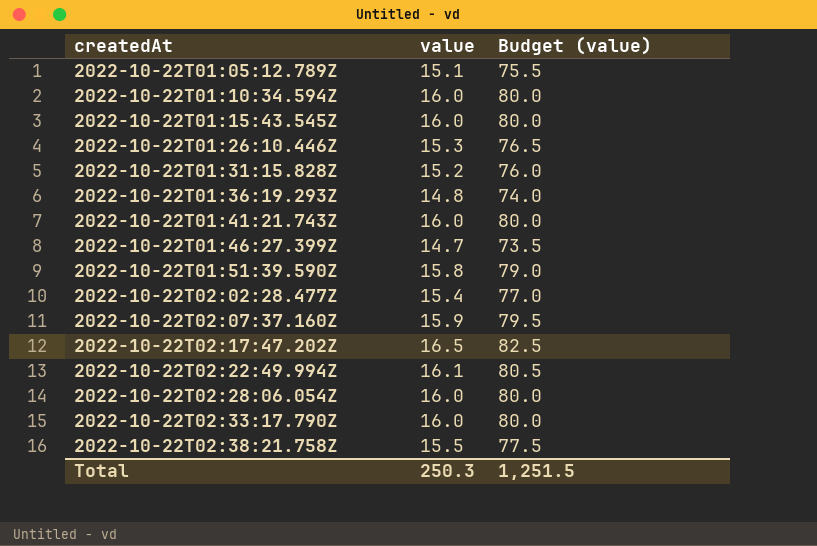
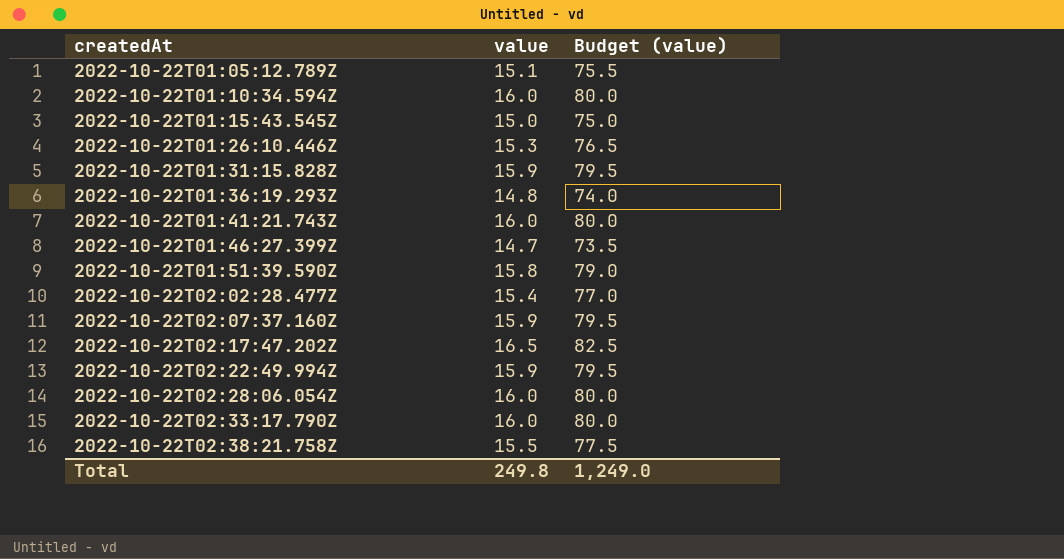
2022-10-22T01:15:43.545Z | value: 16.0 -> 15.0
2022-10-22T01:15:43.545Z | Budget (value): 80.0 -> 75.0
2022-10-22T01:31:15.828Z | value: 15.2 -> 15.9
2022-10-22T01:31:15.828Z | Budget (value): 76.0 -> 79.5
2022-10-22T02:22:49.994Z | value: 16.1 -> 15.9
2022-10-22T02:22:49.994Z | Budget (value): 80.5 -> 79.5
Total | value: 250.3 -> 249.8
Total | Budget (value): 1,251.5 -> 1,249.0

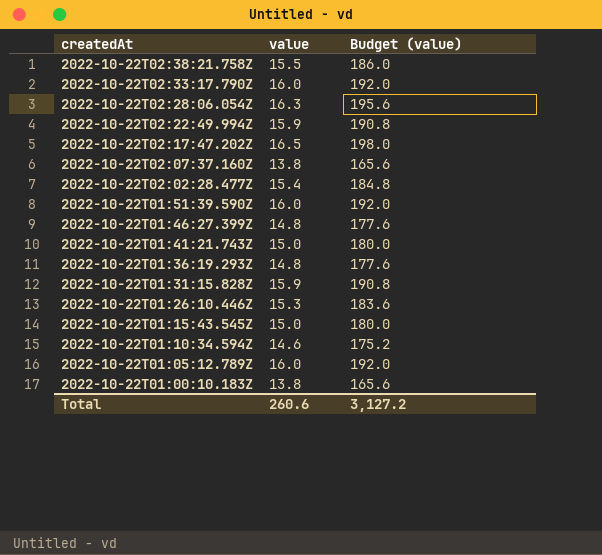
row order: createdAt ascending -> createdAt descending
column Budget (value) | formula: [value] * 5 -> [value] * 12
2022-10-22T02:28:06.054Z | value: 16.0 -> 16.3
2022-10-22T02:07:37.160Z | value: 15.9 -> 13.8
2022-10-22T01:51:39.590Z | value: 15.8 -> 16.0
2022-10-22T01:46:27.399Z | value: 14.7 -> 14.8
2022-10-22T01:41:21.743Z | value: 16.0 -> 15.0
2022-10-22T01:10:34.594Z | value: 16.0 -> 14.6
2022-10-22T01:05:12.789Z | value: 15.1 -> 16.0
row 2022-10-22T01:00:10.183Z: none -> 13.8 | 165.6
Total | value: 249.8 -> 260.6
Total | Budget (value): 1,249.0 -> 3,127.2

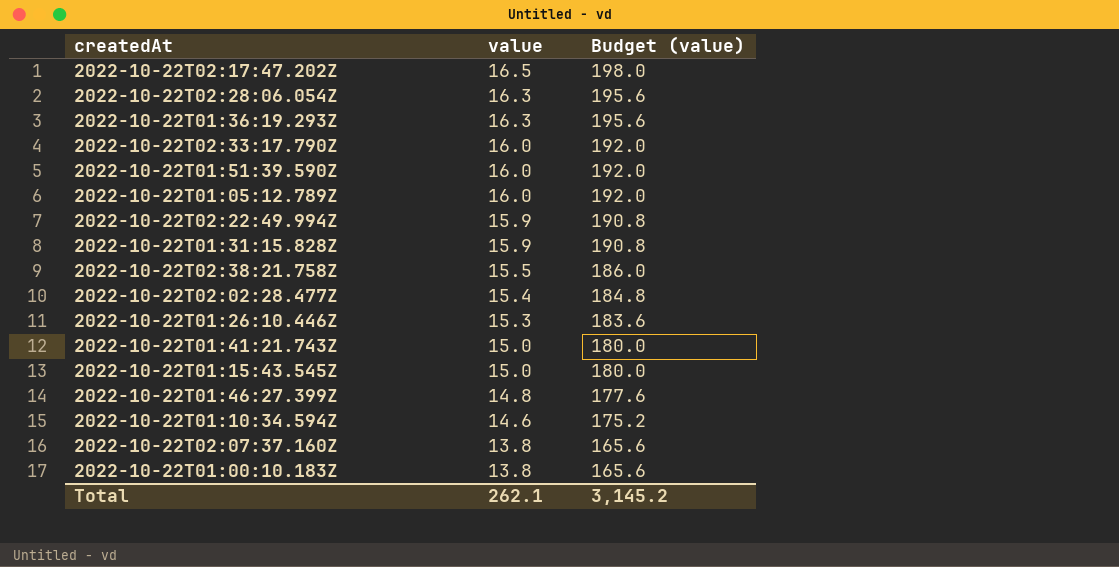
row order: createdAt descending -> value descending
2022-10-22T01:36:19.293Z | value: 14.8 -> 16.3
2022-10-22T01:36:19.293Z | Budget (value): 177.6 -> 195.6
Total | value: 260.6 -> 262.1
Total | Budget (value): 3,127.2 -> 3,145.2

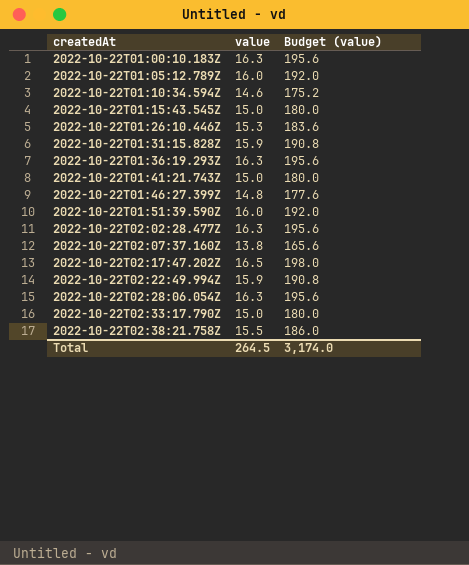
row order: value descending -> createdAt ascending
2022-10-22T01:00:10.183Z | value: 13.8 -> 16.3
2022-10-22T01:00:10.183Z | Budget (value): 165.6 -> 195.6
2022-10-22T02:02:28.477Z | value: 15.4 -> 16.3
2022-10-22T02:02:28.477Z | Budget (value): 184.8 -> 195.6
2022-10-22T02:33:17.790Z | value: 16.0 -> 15.0
2022-10-22T02:33:17.790Z | Budget (value): 192.0 -> 180.0
Total | value: 262.1 -> 264.5
Total | Budget (value): 3,145.2 -> 3,174.0

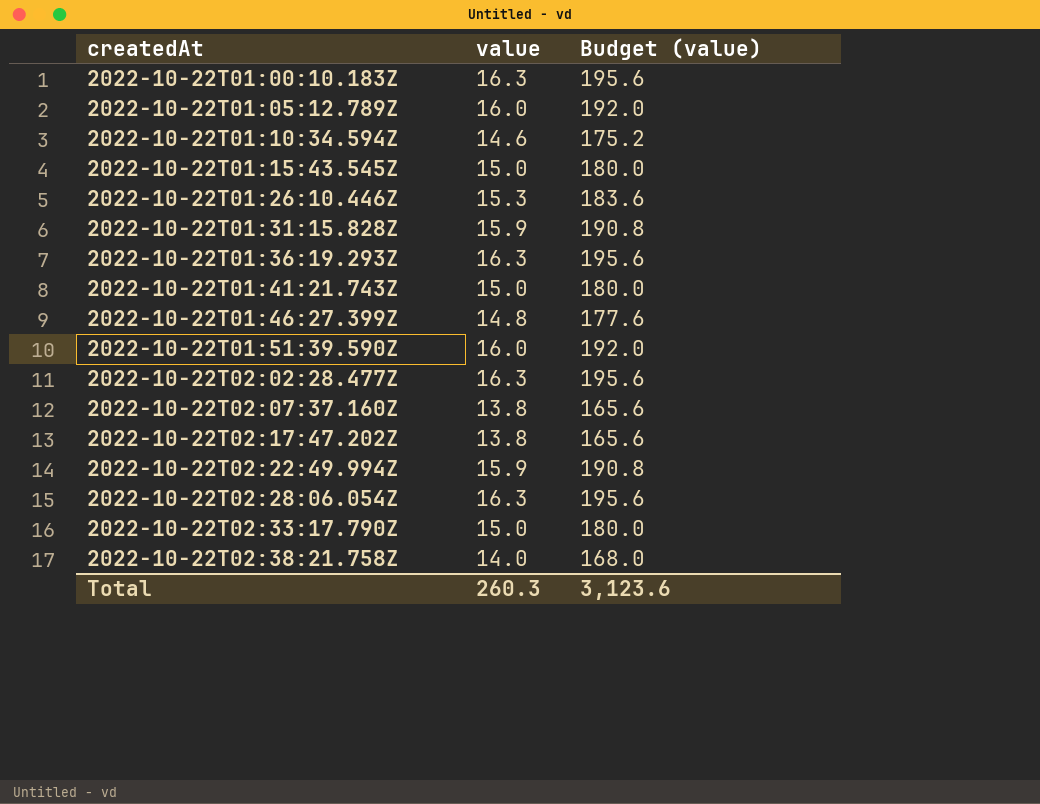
2022-10-22T02:17:47.202Z | value: 16.5 -> 13.8
2022-10-22T02:17:47.202Z | Budget (value): 198.0 -> 165.6
2022-10-22T02:38:21.758Z | value: 15.5 -> 14.0
2022-10-22T02:38:21.758Z | Budget (value): 186.0 -> 168.0
Total | value: 264.5 -> 260.3
Total | Budget (value): 3,174.0 -> 3,123.6

